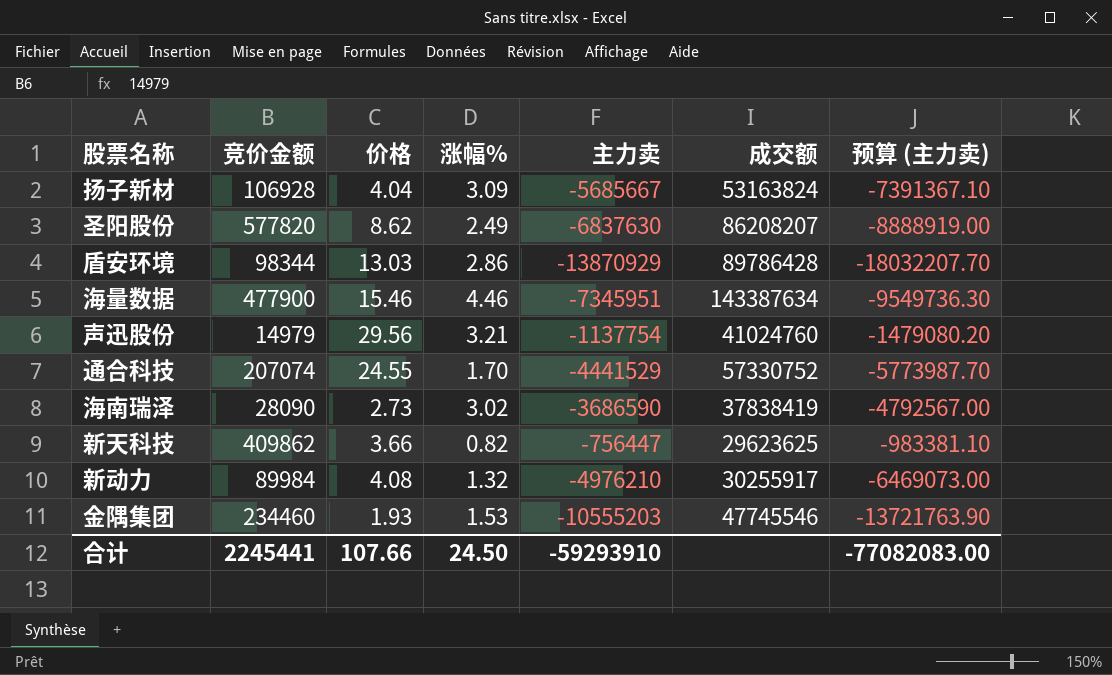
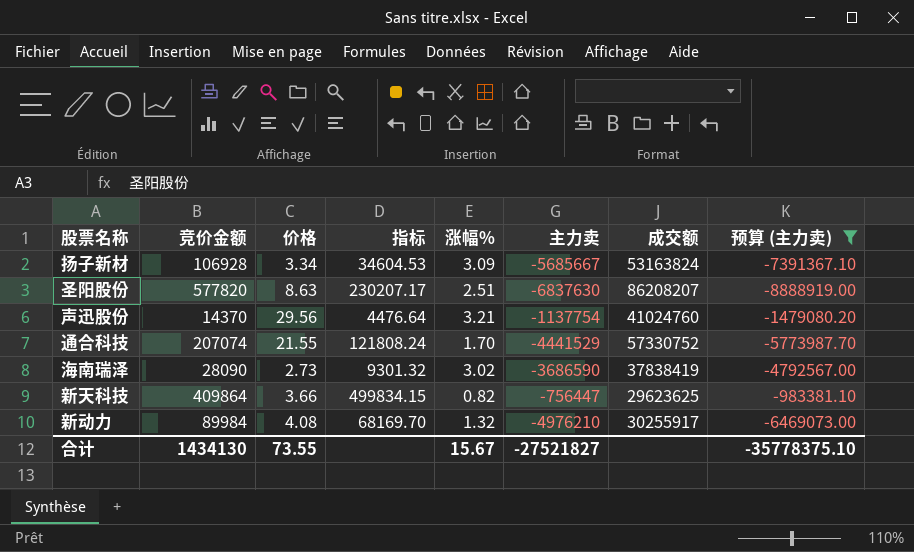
filter: none -> 预算 (主力卖) >= -8888919.00
column 指标 | formula: none -> [竞价金额] / [涨幅%]
扬子新材 | 价格: 4.04 -> 3.34
圣阳股份 | 价格: 8.62 -> 8.63
圣阳股份 | 涨幅%: 2.49 -> 2.51
声迅股份 | 竞价金额: 14979 -> 14370
通合科技 | 价格: 24.55 -> 21.55
新天科技 | 竞价金额: 409862 -> 409864
合计 | 竞价金额: 2245441 -> 1434130
合计 | 价格: 107.66 -> 73.55
合计 | 涨幅%: 24.50 -> 15.67
合计 | 主力卖: -59293910 -> -27521827
合计 | 预算 (主力卖): -77082083.00 -> -35778375.10

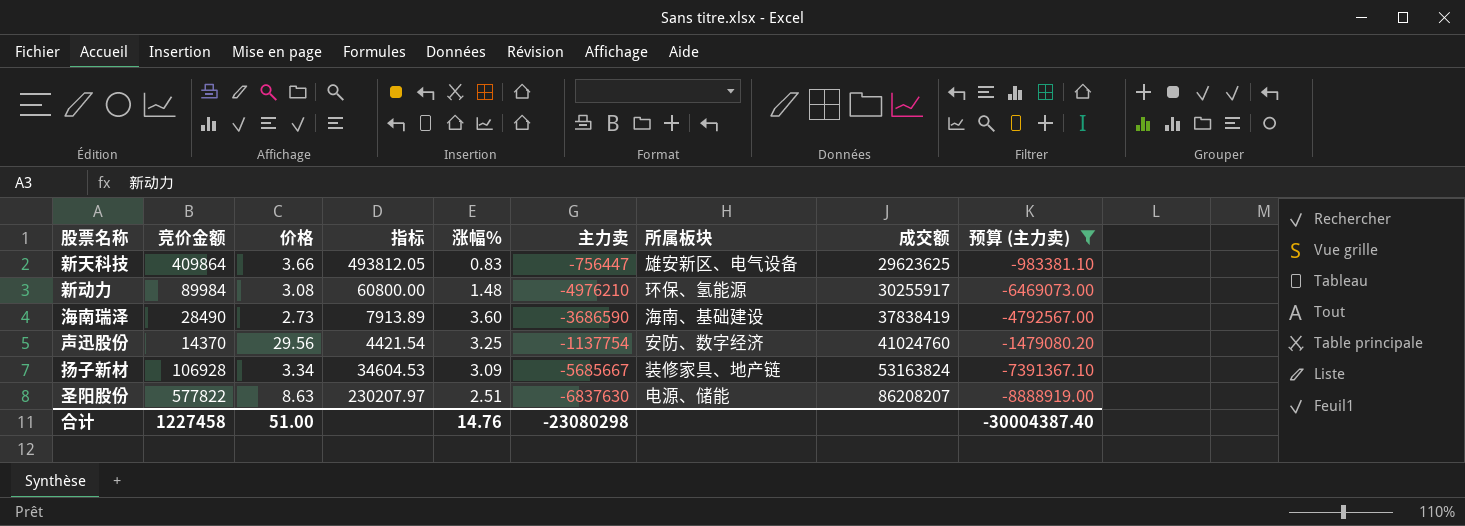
row order: none -> 成交额 ascending
column 所属板块 | position: none -> 7
row 通合科技: 207074 | 21.55 | 121808.24 | 1.70 | -4441529 | 57330752 | -5773987.70 -> none
新天科技 | 指标: 499834.15 -> 493812.05
新天科技 | 涨幅%: 0.82 -> 0.83
新动力 | 价格: 4.08 -> 3.08
新动力 | 指标: 68169.70 -> 60800.00
新动力 | 涨幅%: 1.32 -> 1.48
海南瑞泽 | 竞价金额: 28090 -> 28490
海南瑞泽 | 指标: 9301.32 -> 7913.89
海南瑞泽 | 涨幅%: 3.02 -> 3.60
声迅股份 | 指标: 4476.64 -> 4421.54
声迅股份 | 涨幅%: 3.21 -> 3.25
圣阳股份 | 竞价金额: 577820 -> 577822
圣阳股份 | 指标: 230207.17 -> 230207.97
合计 | 竞价金额: 1434130 -> 1227458
合计 | 价格: 73.55 -> 51.00
合计 | 涨幅%: 15.67 -> 14.76
合计 | 主力卖: -27521827 -> -23080298
合计 | 预算 (主力卖): -35778375.10 -> -30004387.40

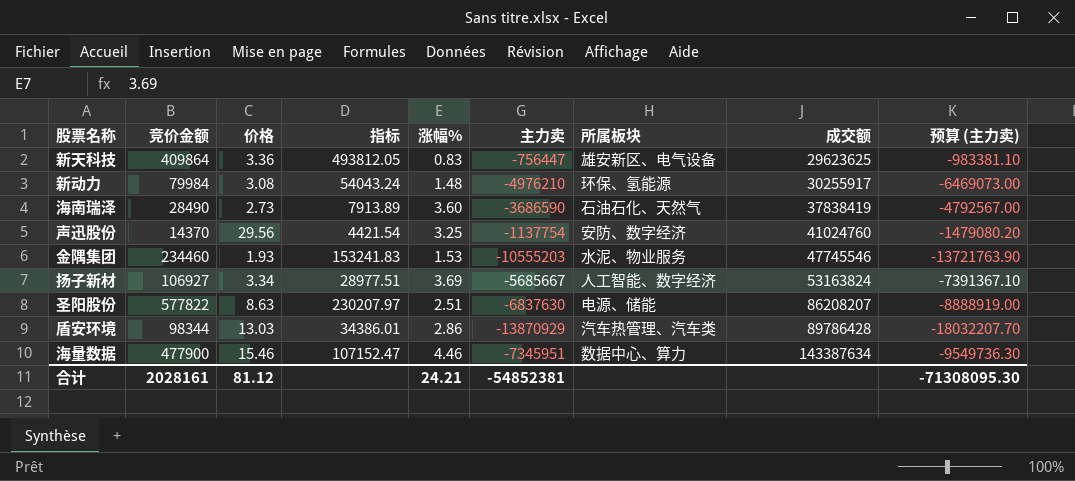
filter: 预算 (主力卖) >= -8888919.00 -> none
新天科技 | 价格: 3.66 -> 3.36
新动力 | 竞价金额: 89984 -> 79984
新动力 | 指标: 60800.00 -> 54043.24
海南瑞泽 | 所属板块: 海南、基础建设 -> 石油石化、天然气
扬子新材 | 竞价金额: 106928 -> 106927
扬子新材 | 指标: 34604.53 -> 28977.51
扬子新材 | 涨幅%: 3.09 -> 3.69
扬子新材 | 所属板块: 装修家具、地产链 -> 人工智能、数字经济
合计 | 竞价金额: 1227458 -> 2028161
合计 | 价格: 51.00 -> 81.12
合计 | 涨幅%: 14.76 -> 24.21
合计 | 主力卖: -23080298 -> -54852381
合计 | 预算 (主力卖): -30004387.40 -> -71308095.30

